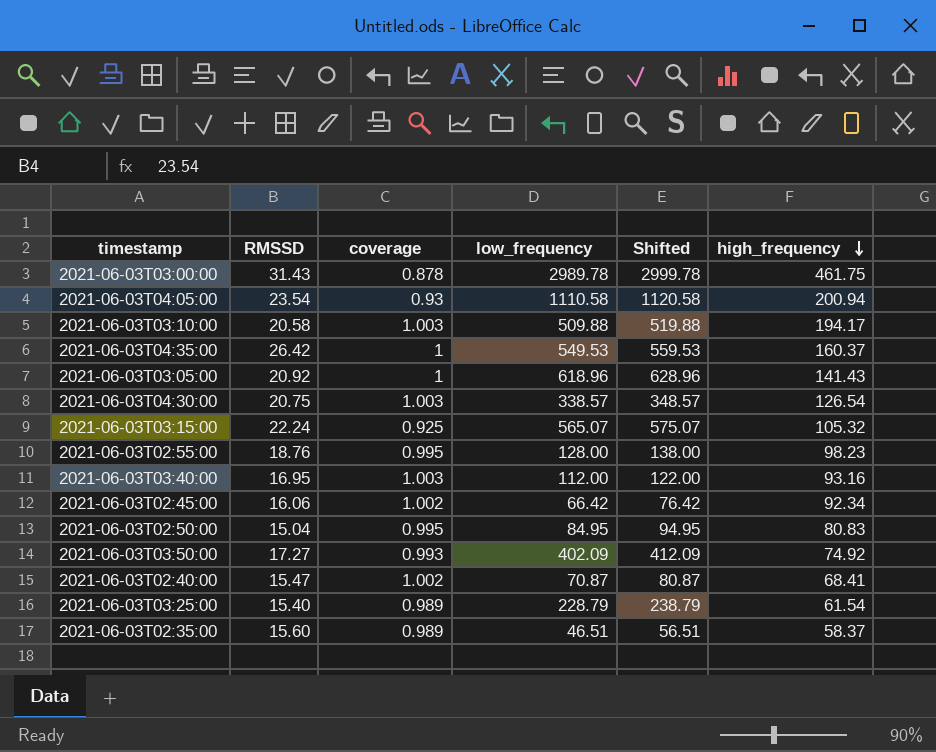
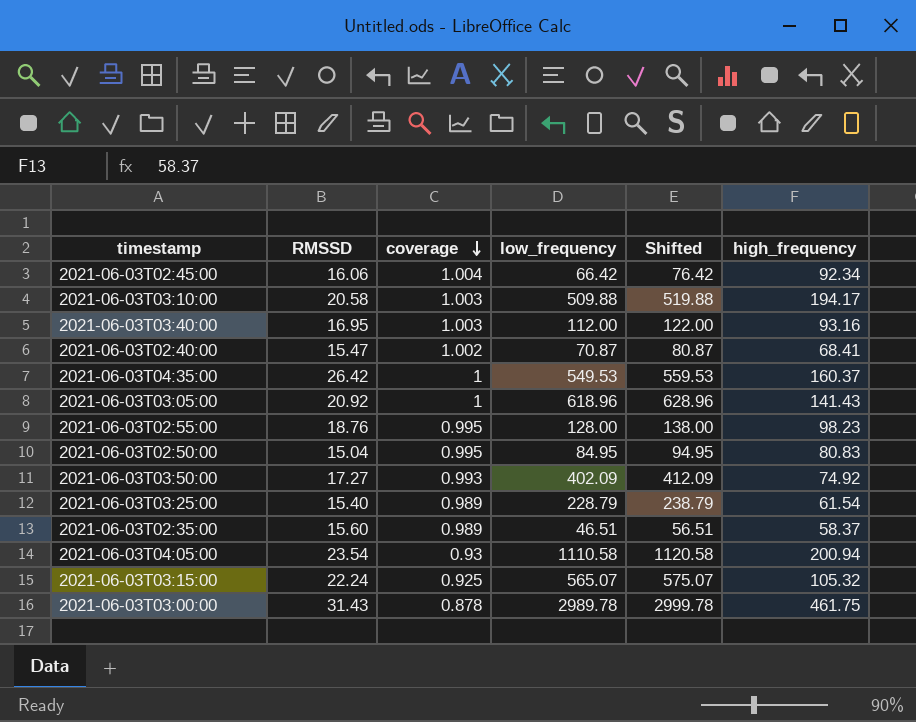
row order: high_frequency descending -> coverage descending
row 2021-06-03T04:30:00: 20.75 | 1.003 | 338.57 | 348.57 | 126.54 -> none
2021-06-03T02:45:00 | coverage: 1.002 -> 1.004

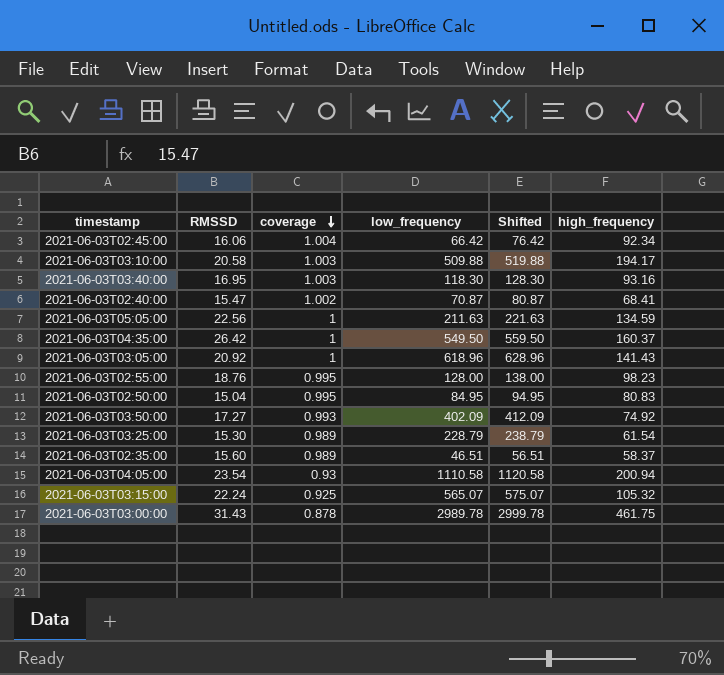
2021-06-03T03:40:00 | low_frequency: 112.00 -> 118.30
2021-06-03T03:40:00 | Shifted: 122.00 -> 128.30
row 2021-06-03T05:05:00: none -> 22.56 | 1 | 211.63 | 221.63 | 134.59
2021-06-03T04:35:00 | low_frequency: 549.53 -> 549.50
2021-06-03T04:35:00 | Shifted: 559.53 -> 559.50
2021-06-03T03:25:00 | RMSSD: 15.40 -> 15.30

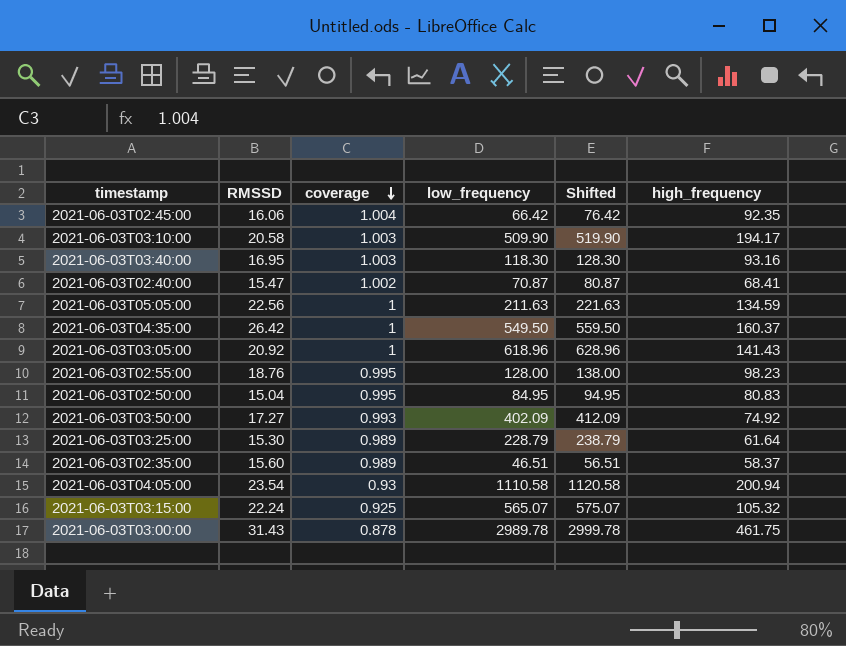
2021-06-03T02:45:00 | high_frequency: 92.34 -> 92.35
2021-06-03T03:10:00 | low_frequency: 509.88 -> 509.90
2021-06-03T03:10:00 | Shifted: 519.88 -> 519.90
2021-06-03T03:25:00 | high_frequency: 61.54 -> 61.64

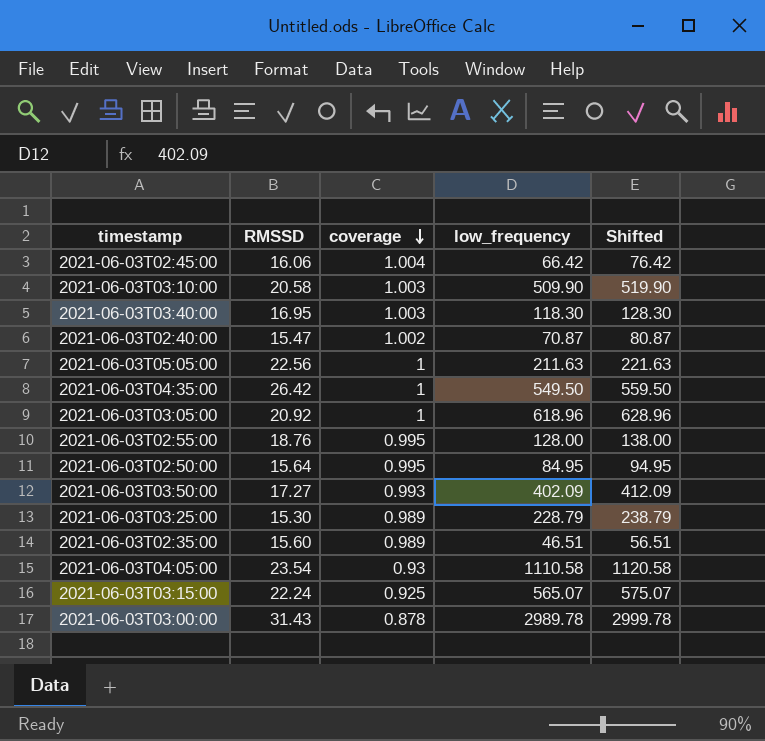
column high_frequency | position: 6 -> none
2021-06-03T02:50:00 | RMSSD: 15.04 -> 15.64

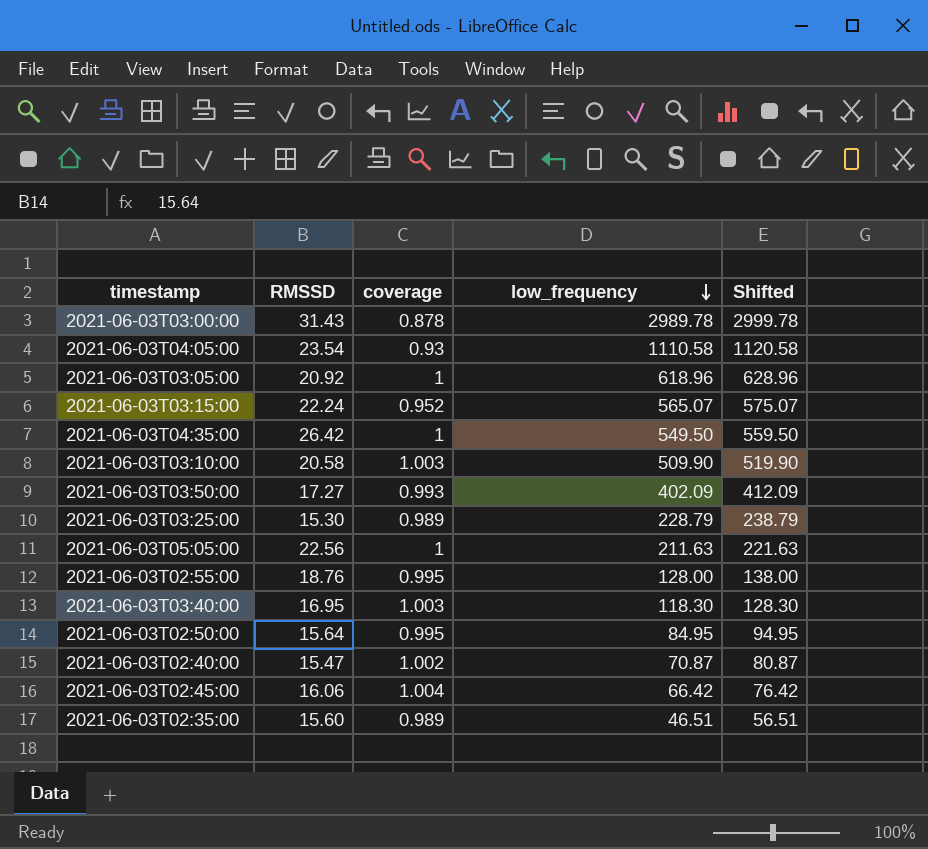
row order: coverage descending -> low_frequency descending
2021-06-03T03:15:00 | coverage: 0.925 -> 0.952

